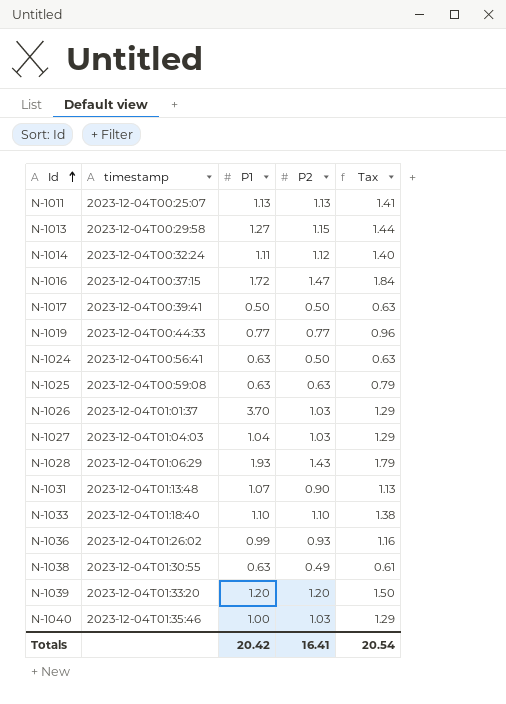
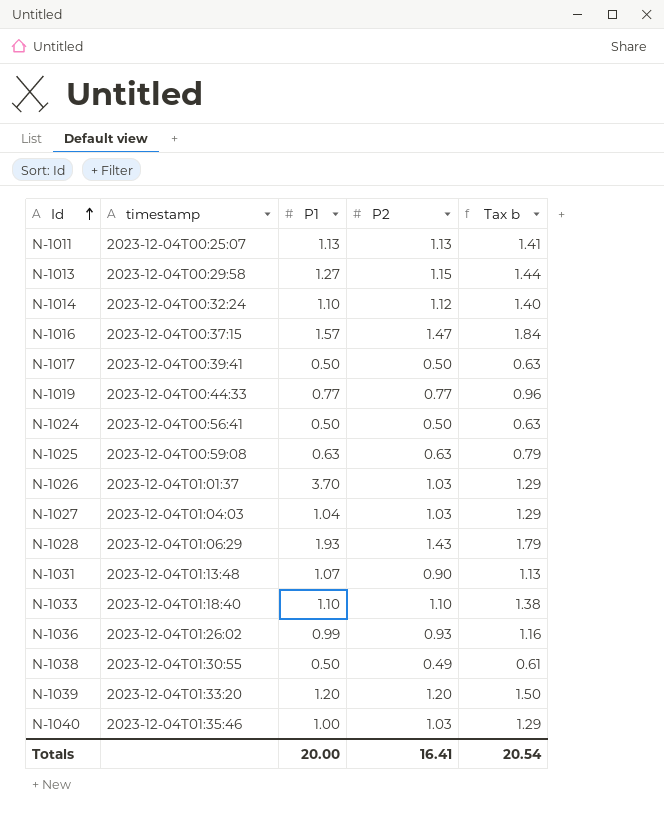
column name: Tax -> Tax b
N-1014 | P1: 1.11 -> 1.10
N-1016 | P1: 1.72 -> 1.57
N-1024 | P1: 0.63 -> 0.50
N-1038 | P1: 0.63 -> 0.50
Totals | P1: 20.42 -> 20.00

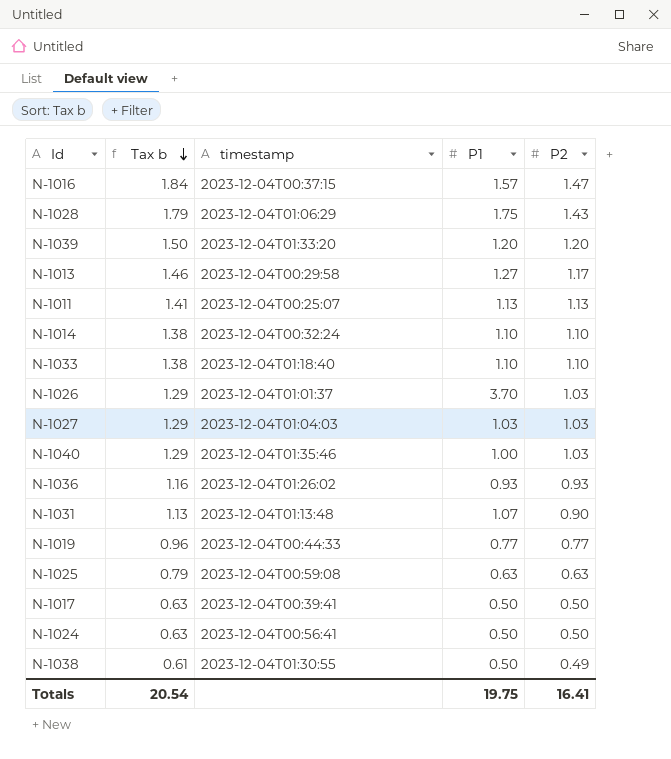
row order: Id ascending -> Tax b descending
column Tax b | position: 5 -> 2
N-1028 | P1: 1.93 -> 1.75
N-1013 | Tax b: 1.44 -> 1.46
N-1013 | P2: 1.15 -> 1.17
N-1014 | Tax b: 1.40 -> 1.38
N-1014 | P2: 1.12 -> 1.10
N-1027 | P1: 1.04 -> 1.03
N-1036 | P1: 0.99 -> 0.93
Totals | P1: 20.00 -> 19.75

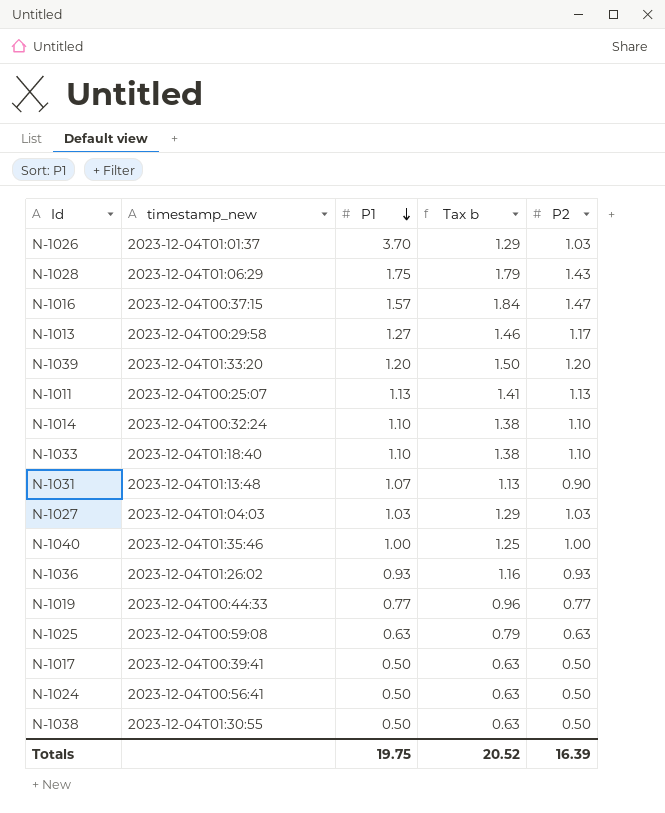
row order: Tax b descending -> P1 descending
column name: timestamp -> timestamp_new
column Tax b | position: 2 -> 4
N-1040 | Tax b: 1.29 -> 1.25
N-1040 | P2: 1.03 -> 1.00
N-1038 | Tax b: 0.61 -> 0.63
N-1038 | P2: 0.49 -> 0.50
Totals | Tax b: 20.54 -> 20.52
Totals | P2: 16.41 -> 16.39

